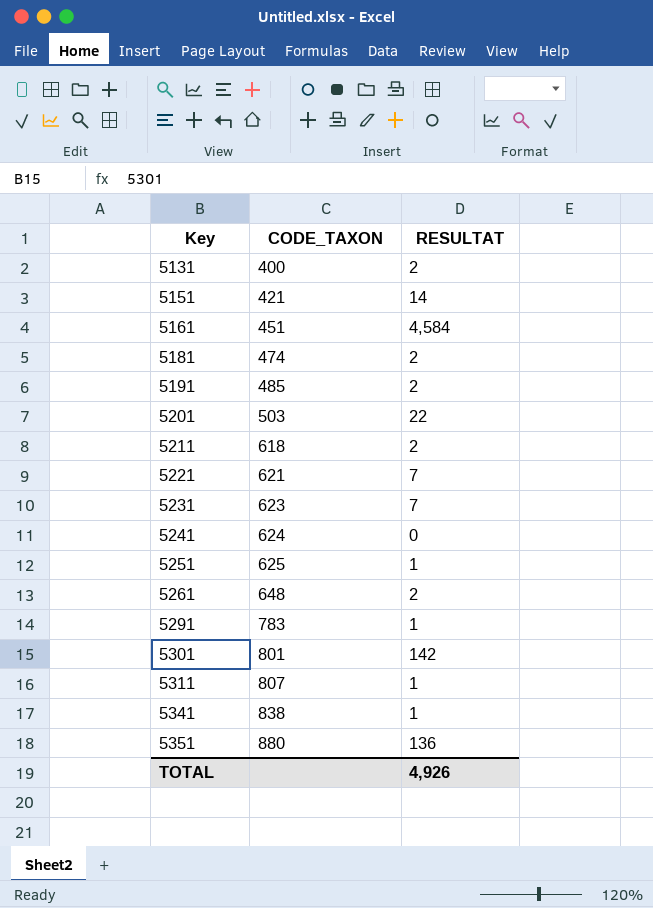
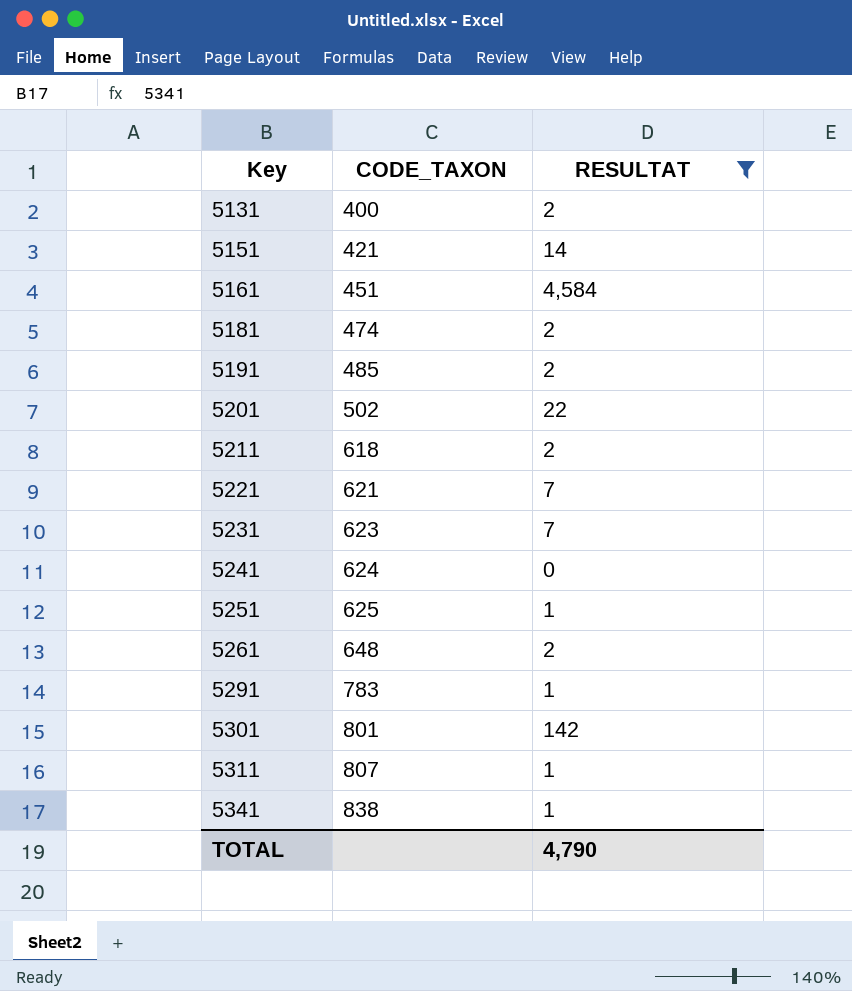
filter: none -> RESULTAT != 136
5201 | CODE_TAXON: 503 -> 502
TOTAL | RESULTAT: 4,926 -> 4,790

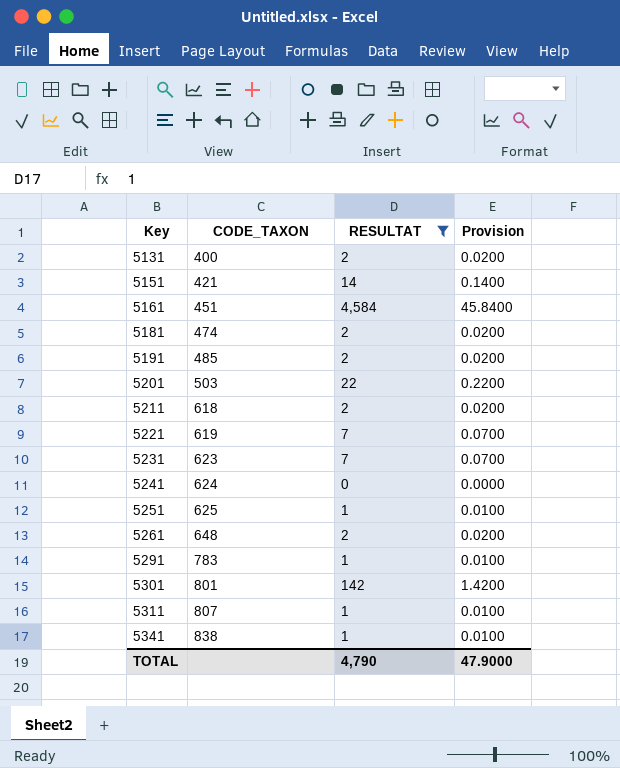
column Provision | formula: none -> [RESULTAT] * 0.01
5201 | CODE_TAXON: 502 -> 503
5221 | CODE_TAXON: 621 -> 619

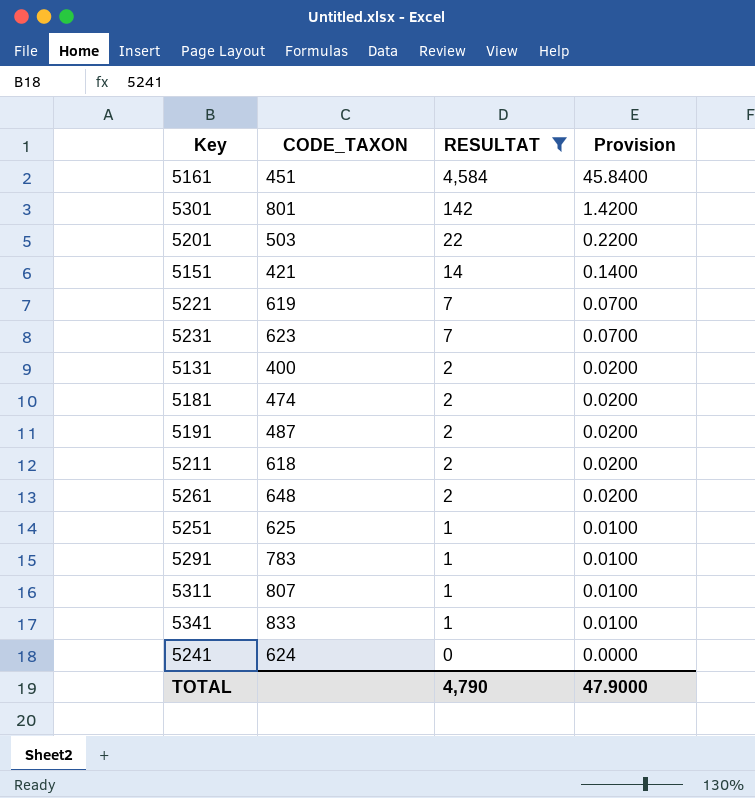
row order: Key ascending -> RESULTAT descending
5191 | CODE_TAXON: 485 -> 487
5341 | CODE_TAXON: 838 -> 833

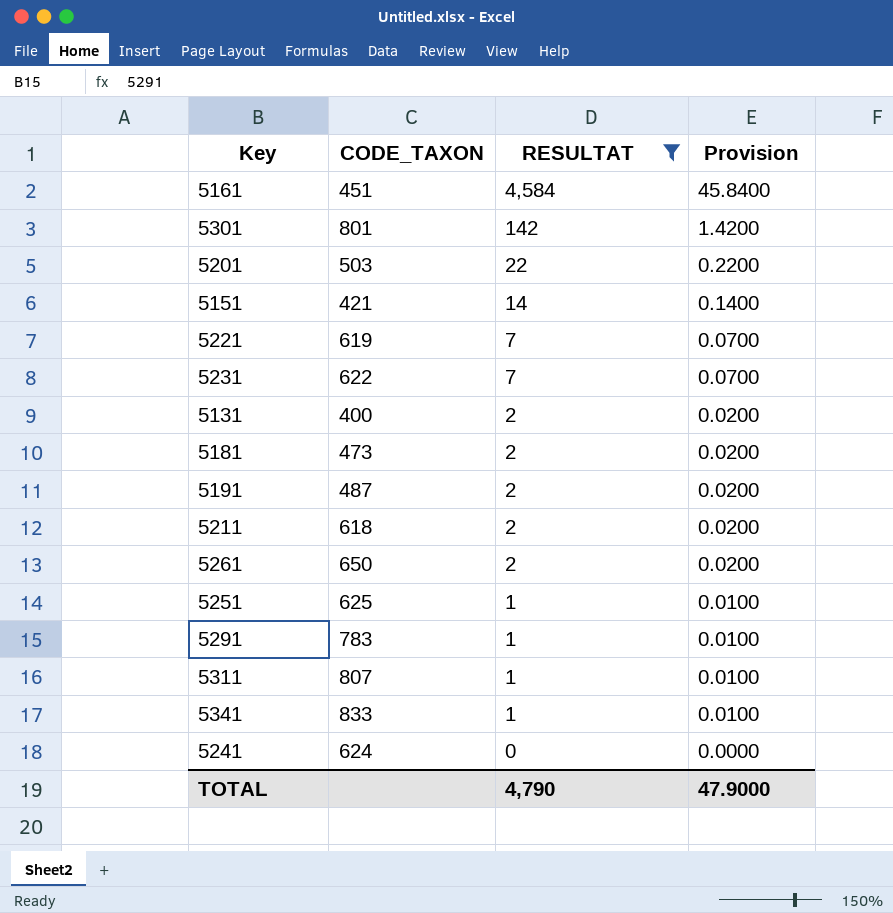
5231 | CODE_TAXON: 623 -> 622
5181 | CODE_TAXON: 474 -> 473
5261 | CODE_TAXON: 648 -> 650

